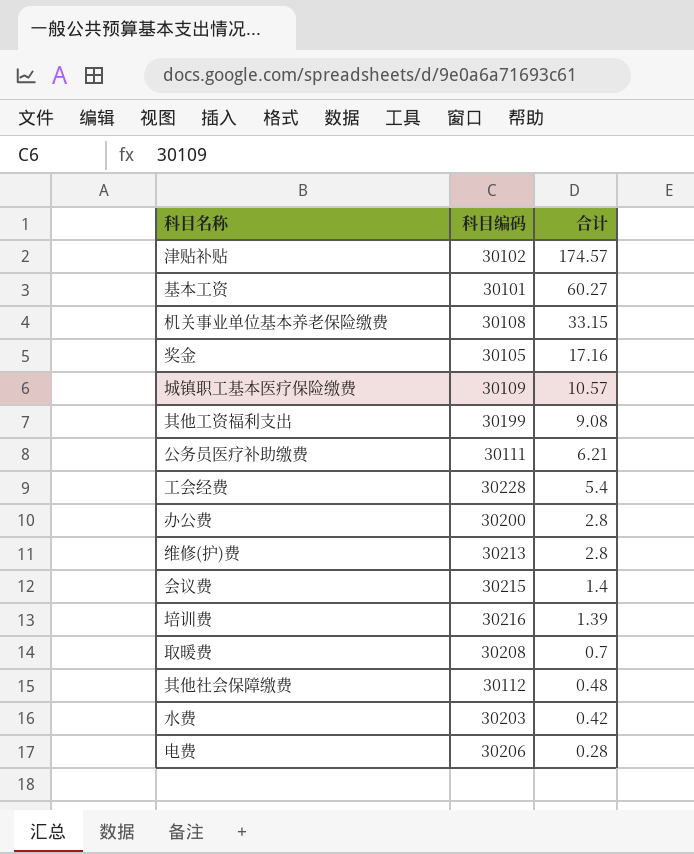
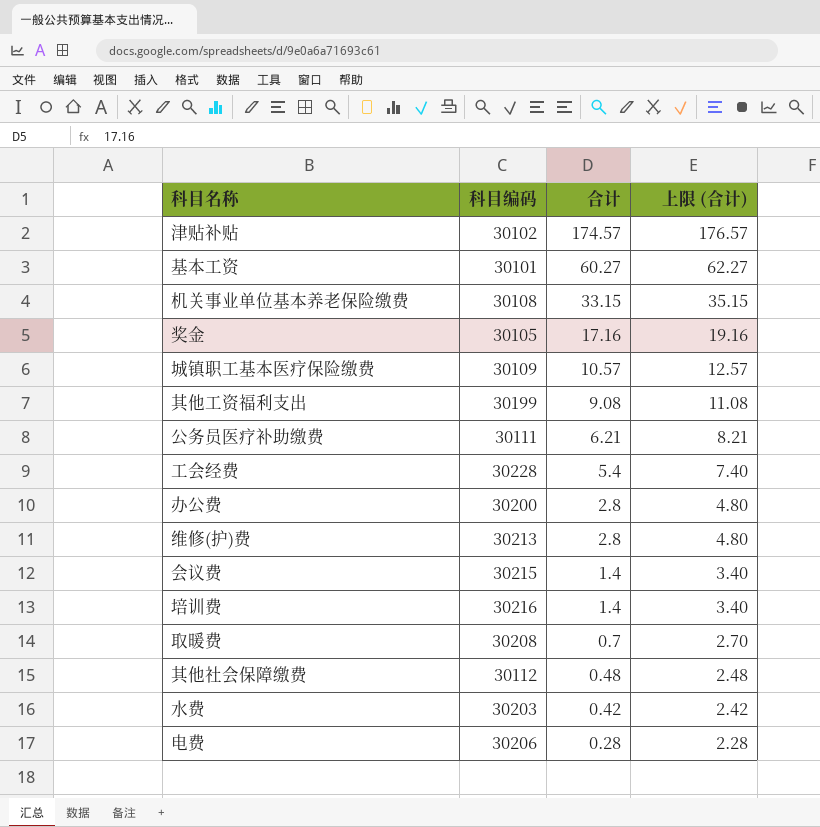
column 上限 (合计) | formula: none -> [合计] + 2
培训费 | 合计: 1.39 -> 1.4

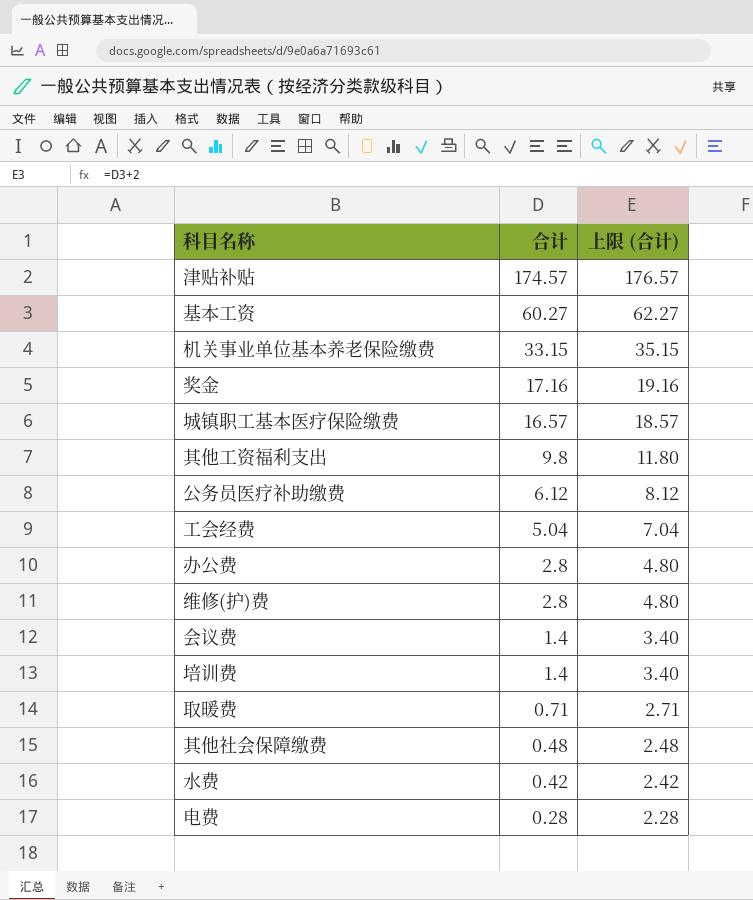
column 科目编码 | position: 2 -> none
城镇职工基本医疗保险缴费 | 合计: 10.57 -> 16.57
城镇职工基本医疗保险缴费 | 上限 (合计): 12.57 -> 18.57
其他工资福利支出 | 合计: 9.08 -> 9.8
其他工资福利支出 | 上限 (合计): 11.08 -> 11.80
公务员医疗补助缴费 | 合计: 6.21 -> 6.12
公务员医疗补助缴费 | 上限 (合计): 8.21 -> 8.12
工会经费 | 合计: 5.4 -> 5.04
工会经费 | 上限 (合计): 7.40 -> 7.04
取暖费 | 合计: 0.7 -> 0.71
取暖费 | 上限 (合计): 2.70 -> 2.71

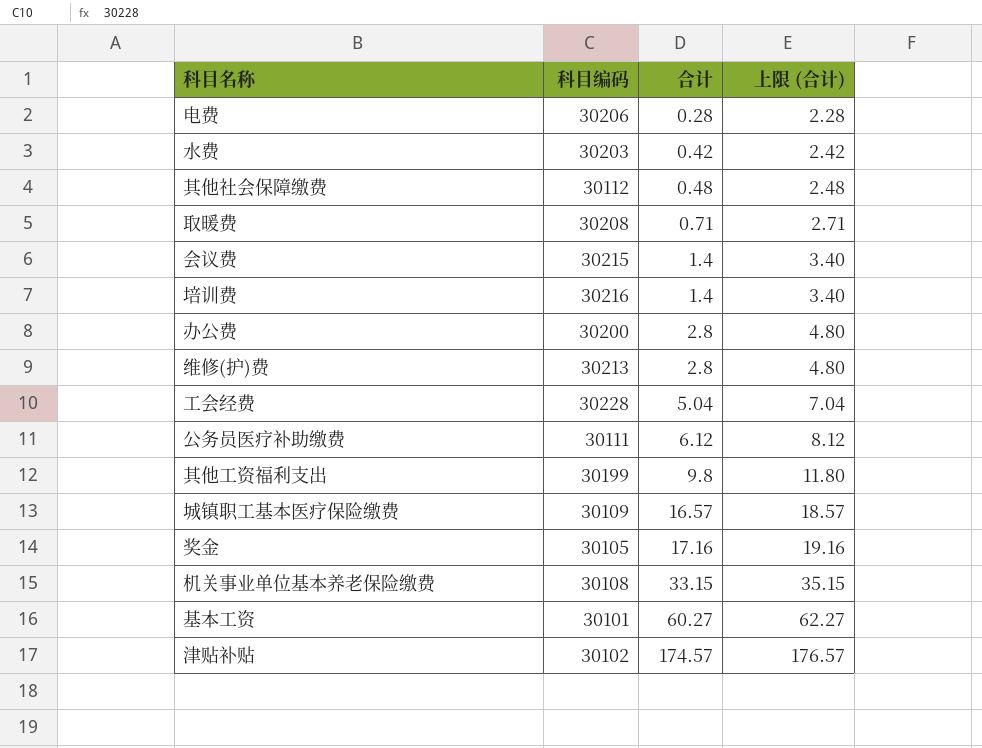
row order: 合计 descending -> 合计 ascending
column 科目编码 | position: none -> 2

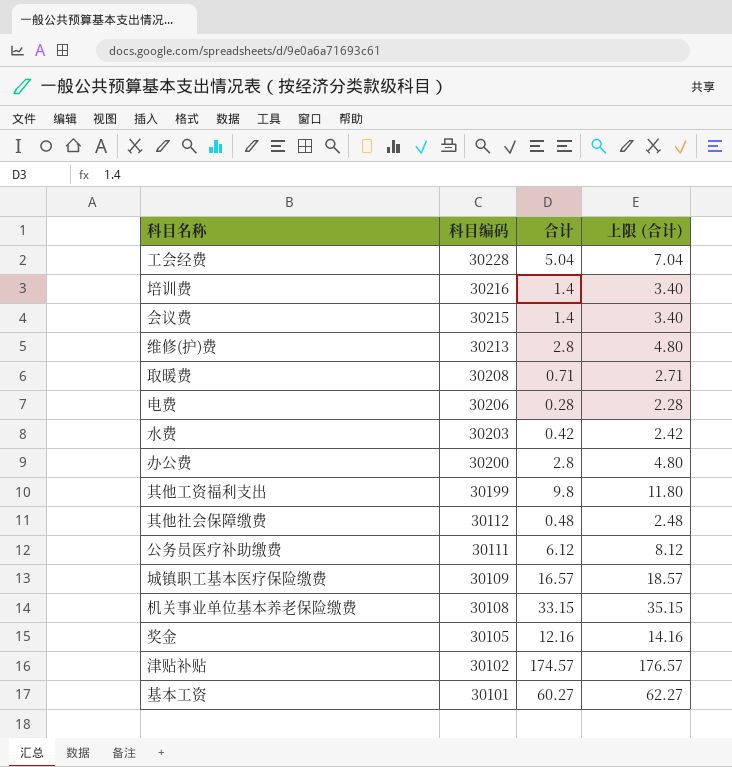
row order: 合计 ascending -> 科目编码 descending
奖金 | 合计: 17.16 -> 12.16
奖金 | 上限 (合计): 19.16 -> 14.16

